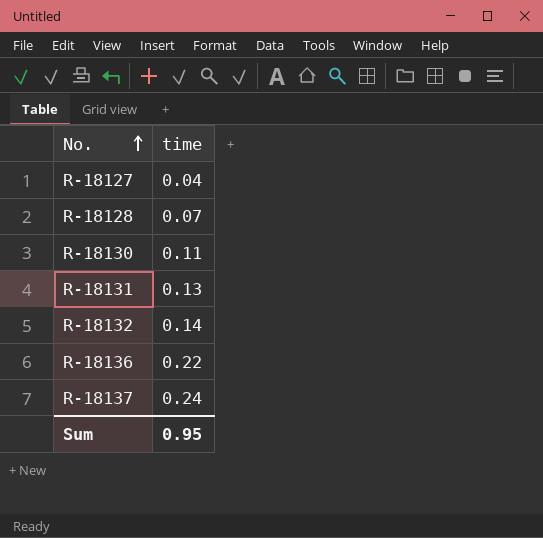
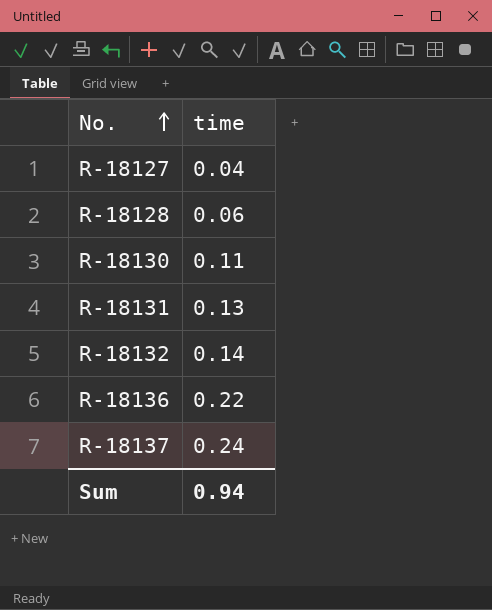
R-18128 | time: 0.07 -> 0.06
Sum | time: 0.95 -> 0.94

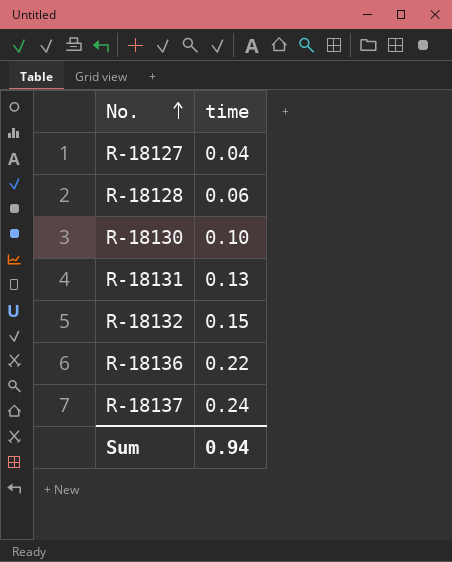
R-18130 | time: 0.11 -> 0.10
R-18132 | time: 0.14 -> 0.15

